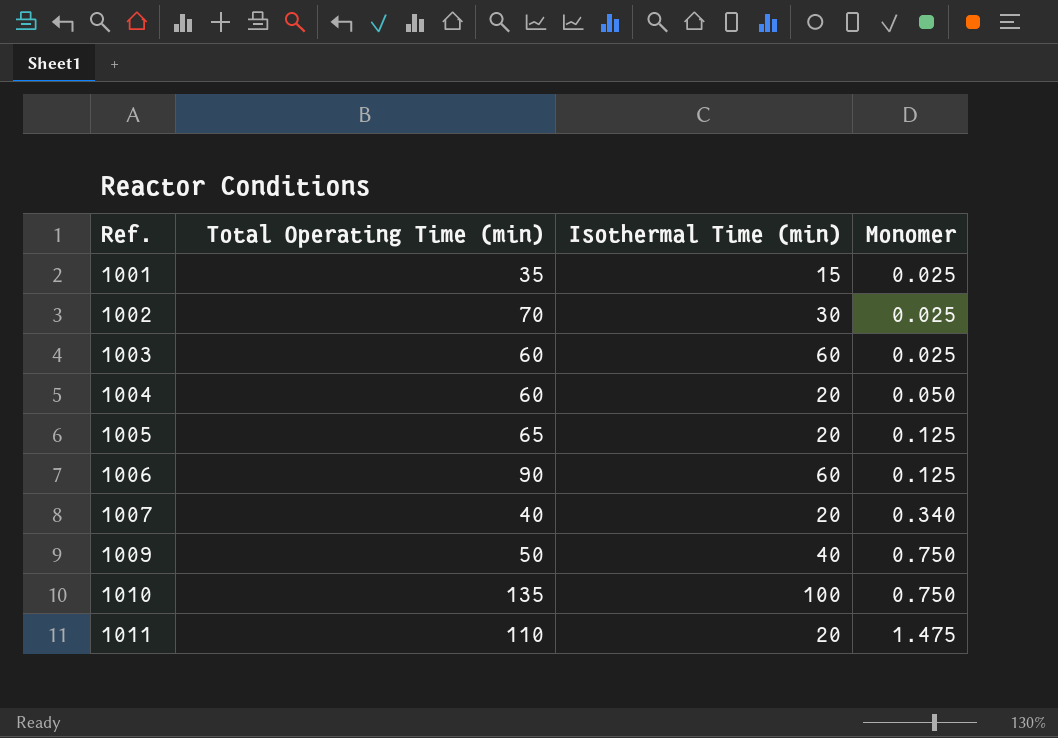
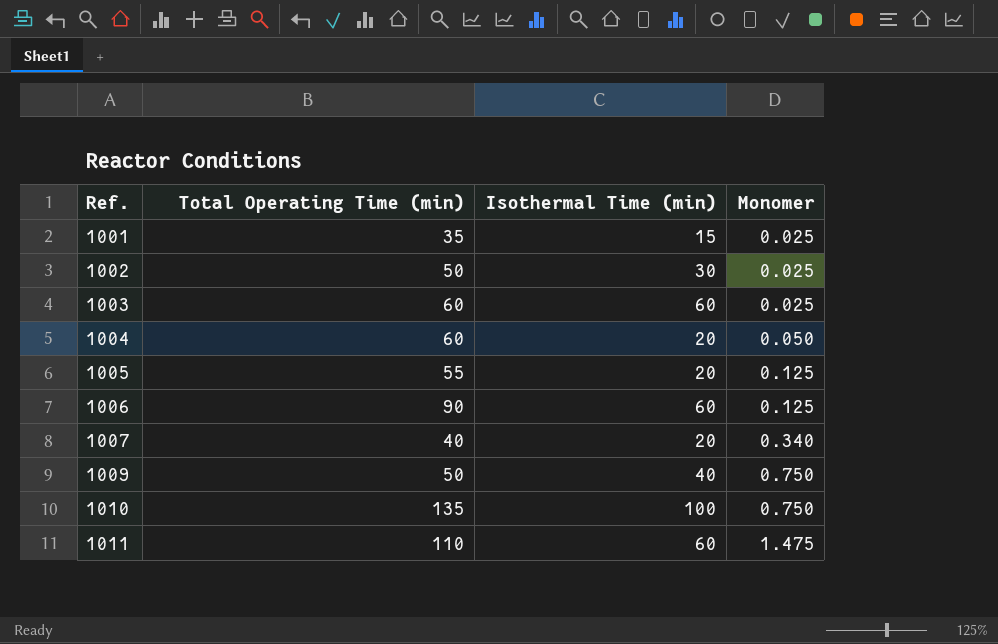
1002 | Total Operating Time (min): 70 -> 50
1005 | Total Operating Time (min): 65 -> 55
1011 | Isothermal Time (min): 20 -> 60

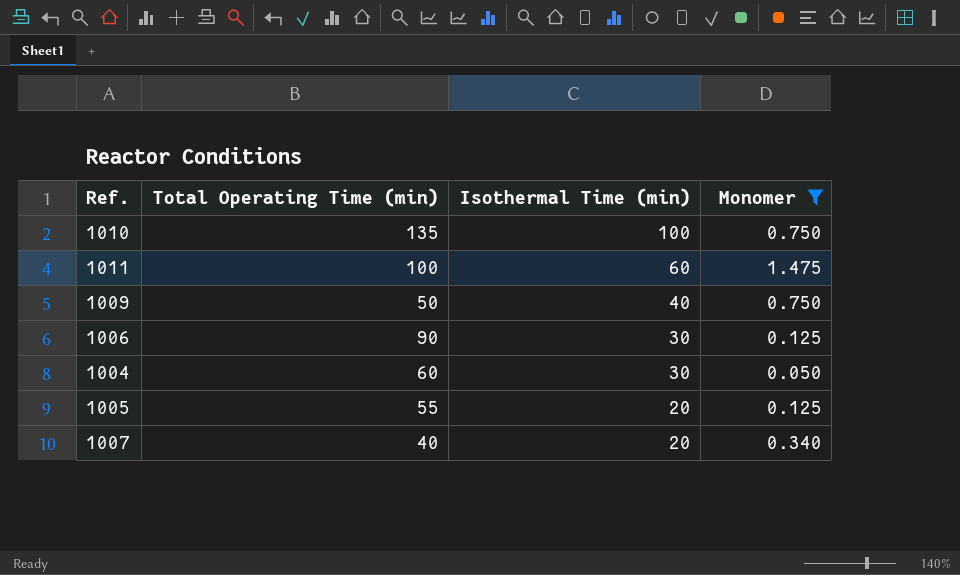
filter: none -> Monomer != 0.025
row order: Ref. ascending -> Isothermal Time (min) descending
1011 | Total Operating Time (min): 110 -> 100
1006 | Isothermal Time (min): 60 -> 30
1004 | Isothermal Time (min): 20 -> 30

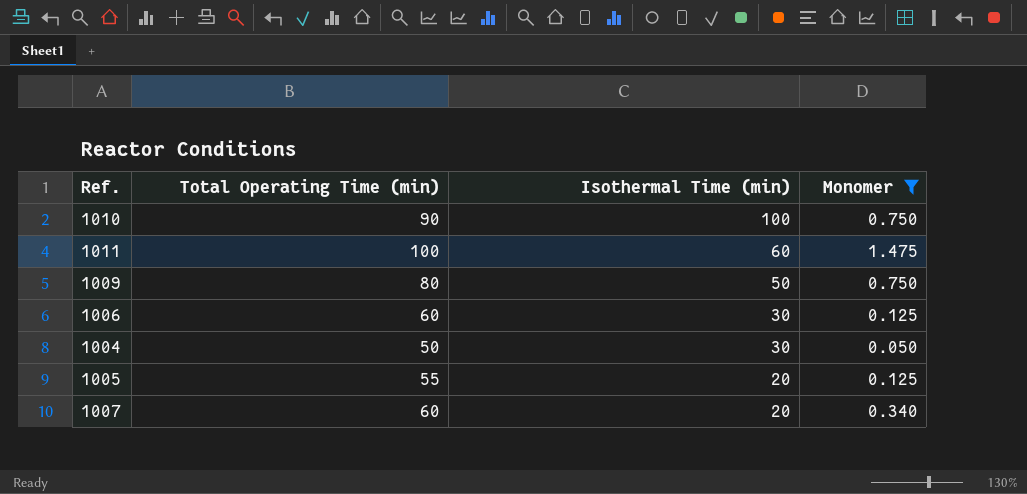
1010 | Total Operating Time (min): 135 -> 90
1009 | Total Operating Time (min): 50 -> 80
1009 | Isothermal Time (min): 40 -> 50
1006 | Total Operating Time (min): 90 -> 60
1004 | Total Operating Time (min): 60 -> 50
1007 | Total Operating Time (min): 40 -> 60

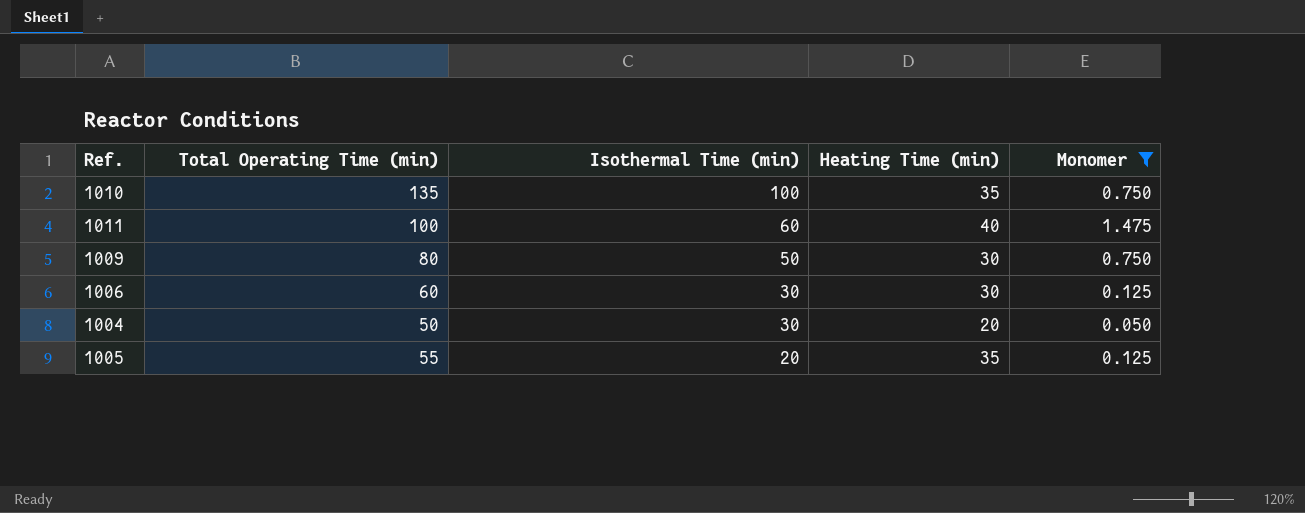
column Heating Time (min) | formula: none -> [Total Operating Time (min)] - [Isothermal Time (min)]
row 1007: 60 | 20 | 0.340 -> none
1010 | Total Operating Time (min): 90 -> 135

